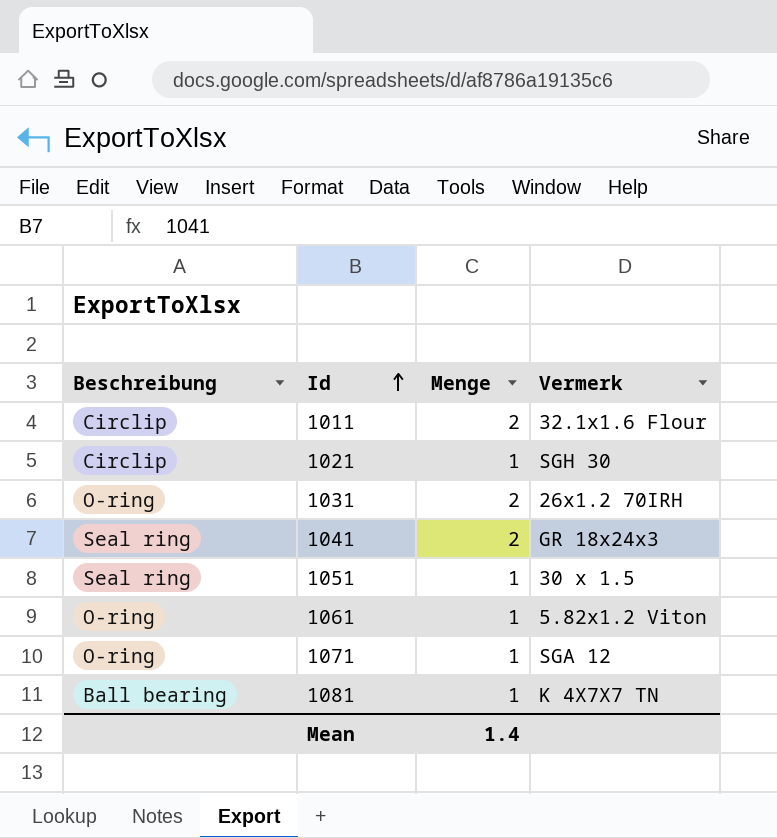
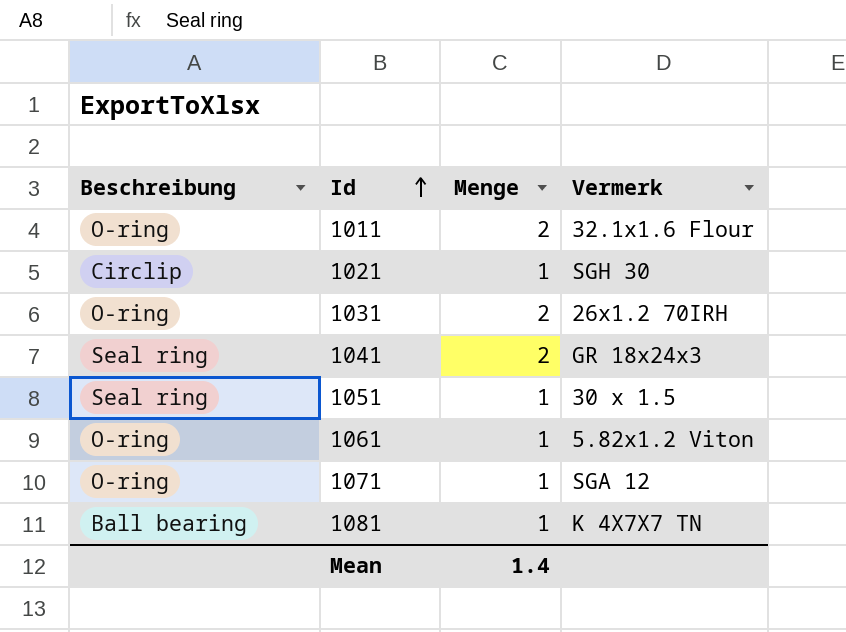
1011 | Beschreibung: Circlip -> O-ring

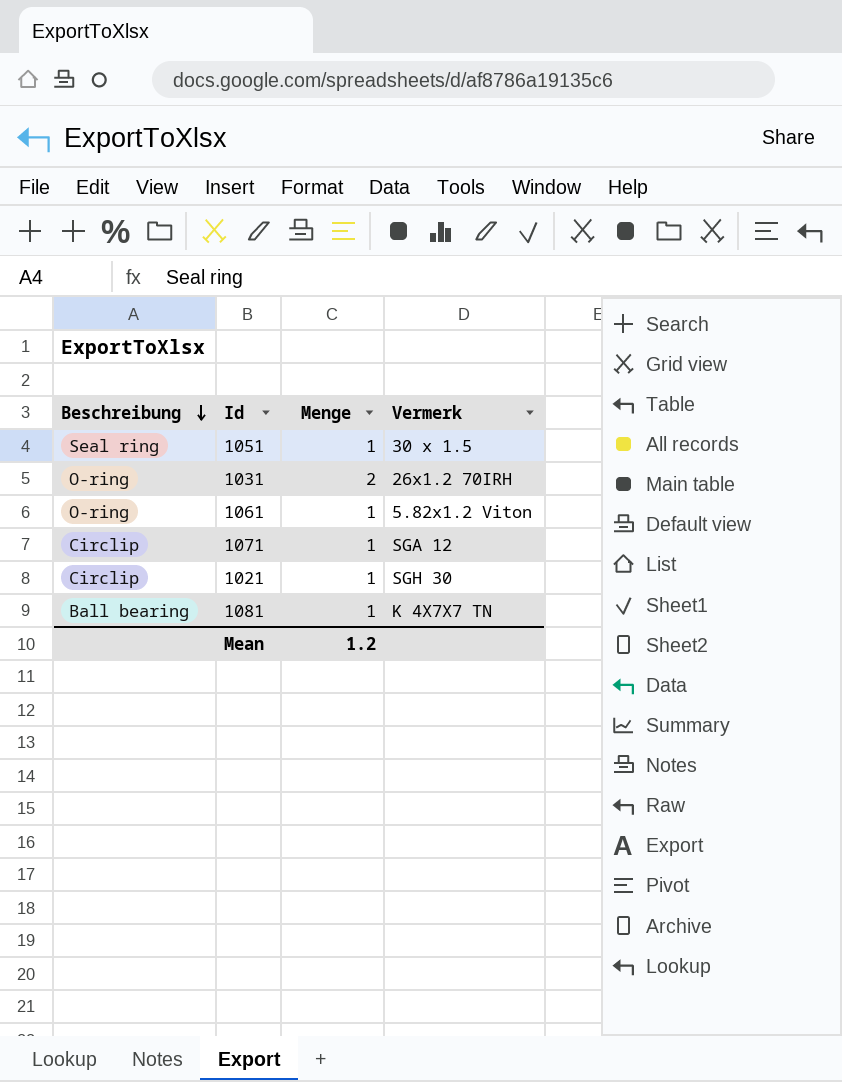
row order: Id ascending -> Beschreibung descending
row 1011: O-ring | 2 | 32.1x1.6 Flour -> none
row 1041: Seal ring | 2 | GR 18x24x3 -> none
1071 | Beschreibung: O-ring -> Circlip
Mean | Menge: 1.4 -> 1.2

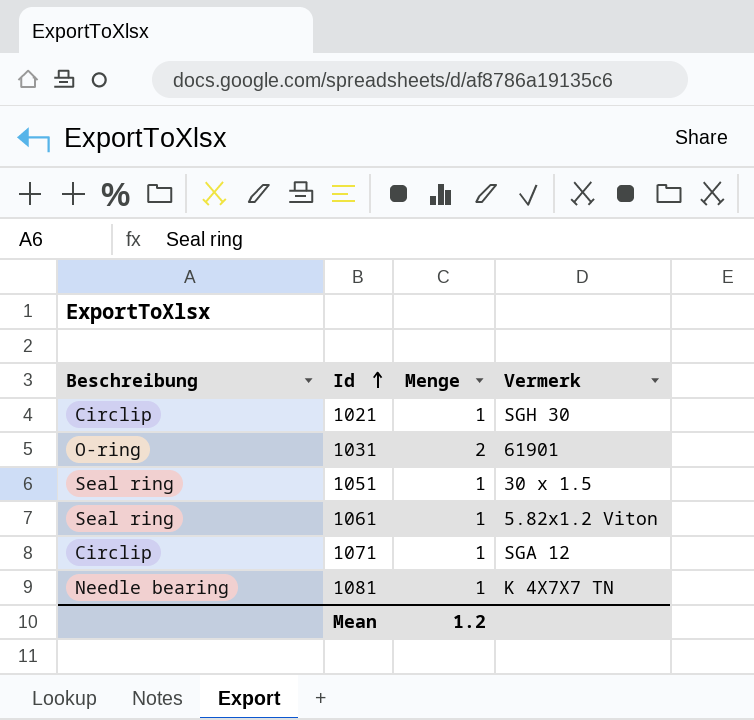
row order: Beschreibung descending -> Id ascending
1031 | Vermerk: 26x1.2 70IRH -> 61901
1061 | Beschreibung: O-ring -> Seal ring
1081 | Beschreibung: Ball bearing -> Needle bearing

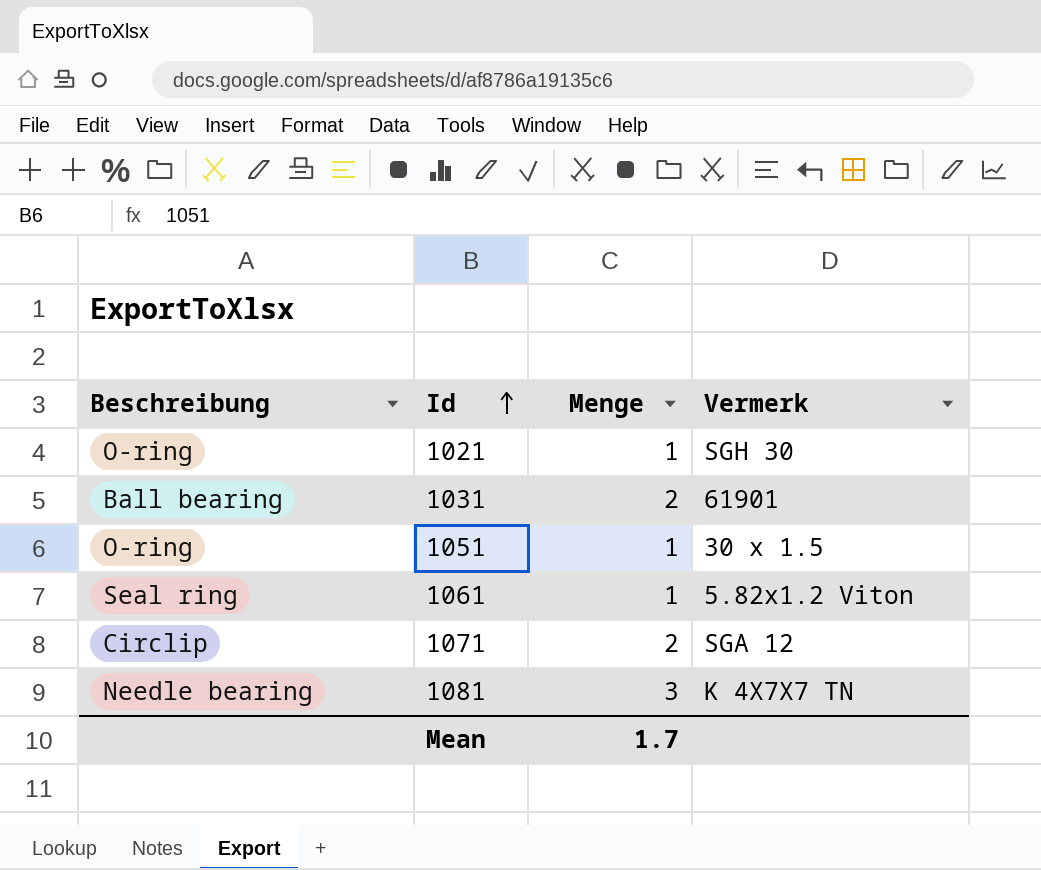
1021 | Beschreibung: Circlip -> O-ring
1031 | Beschreibung: O-ring -> Ball bearing
1051 | Beschreibung: Seal ring -> O-ring
1071 | Menge: 1 -> 2
1081 | Menge: 1 -> 3
Mean | Menge: 1.2 -> 1.7

